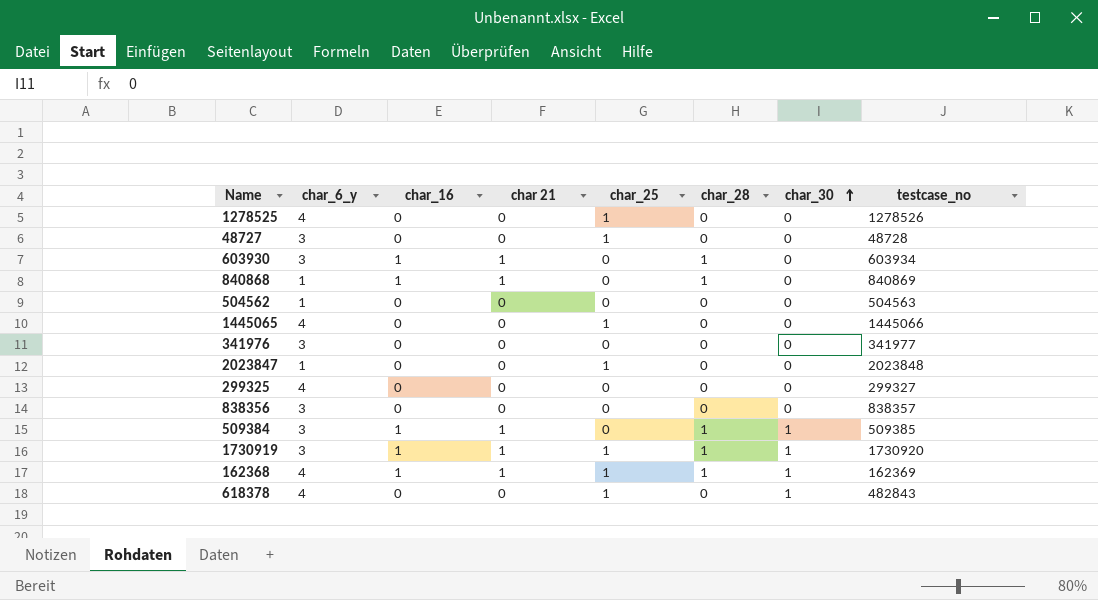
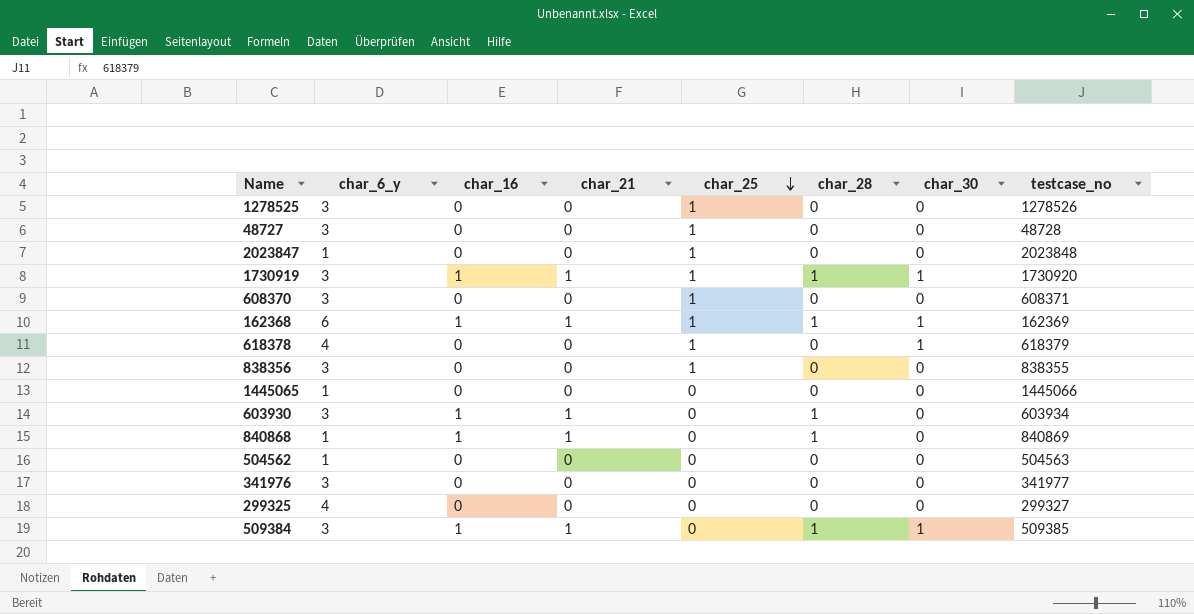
row order: char_30 ascending -> char_25 descending
column name: char 21 -> char_21
1278525 | char_6_y: 4 -> 3
row 608370: none -> 3 | 0 | 0 | 1 | 0 | 0 | 608371
162368 | char_6_y: 4 -> 6
618378 | testcase_no: 482843 -> 618379
838356 | char_25: 0 -> 1
838356 | testcase_no: 838357 -> 838355
1445065 | char_6_y: 4 -> 1
1445065 | char_25: 1 -> 0

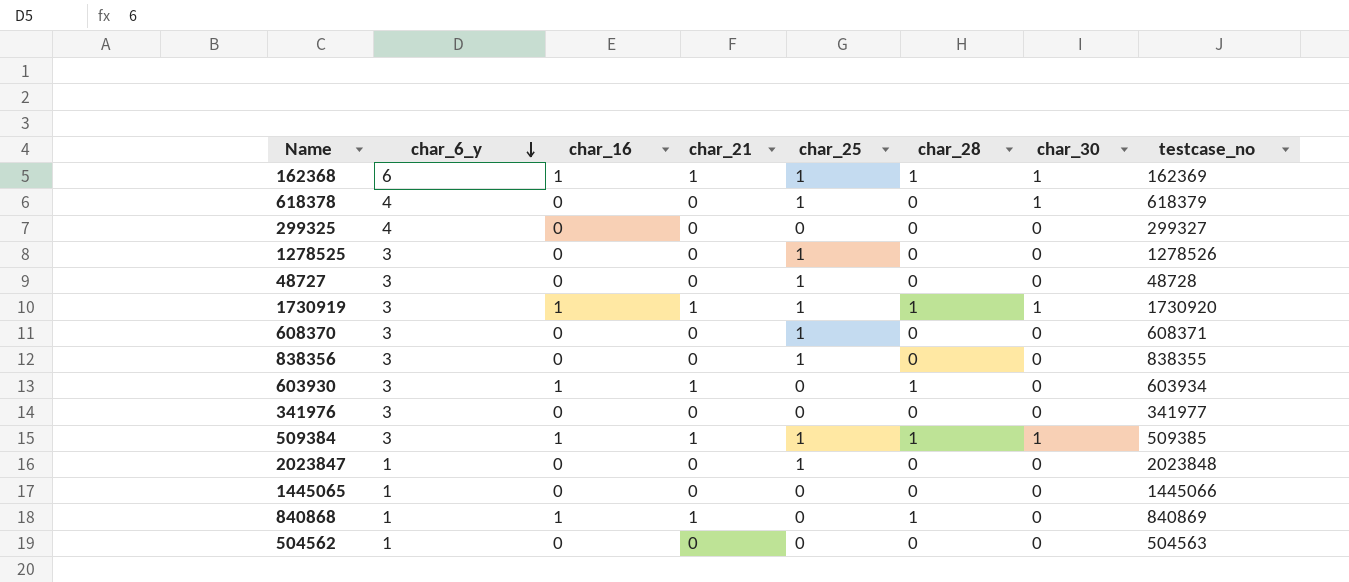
row order: char_25 descending -> char_6_y descending
509384 | char_25: 0 -> 1

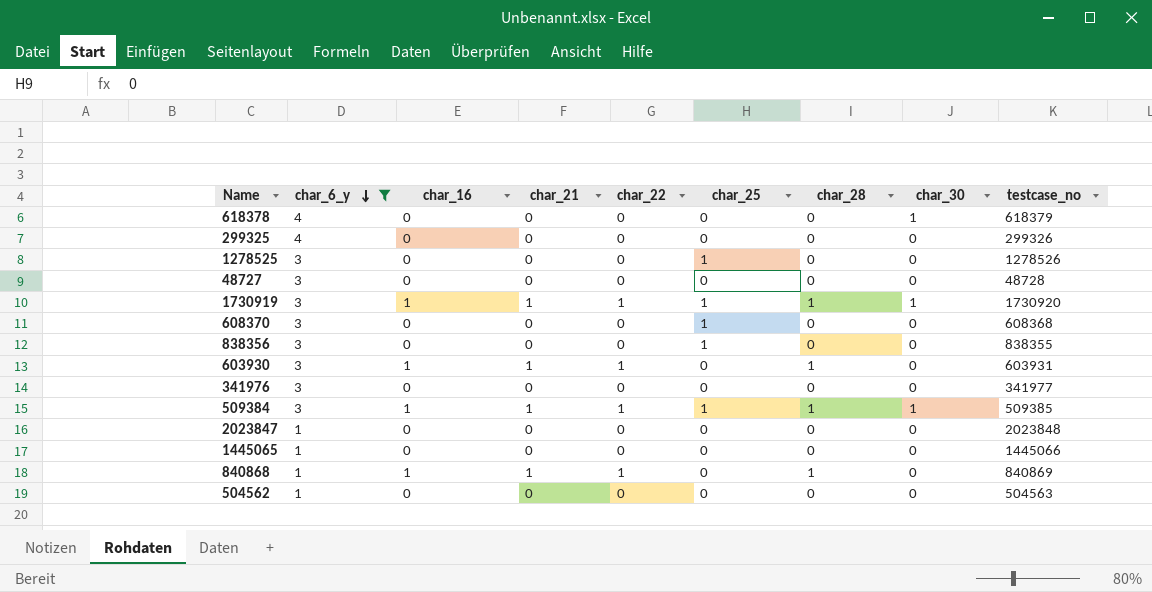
filter: none -> char_6_y != 6
column char_22 | position: none -> 5
618378 | char_25: 1 -> 0
299325 | testcase_no: 299327 -> 299326
48727 | char_25: 1 -> 0
608370 | testcase_no: 608371 -> 608368
603930 | testcase_no: 603934 -> 603931
2023847 | char_25: 1 -> 0

